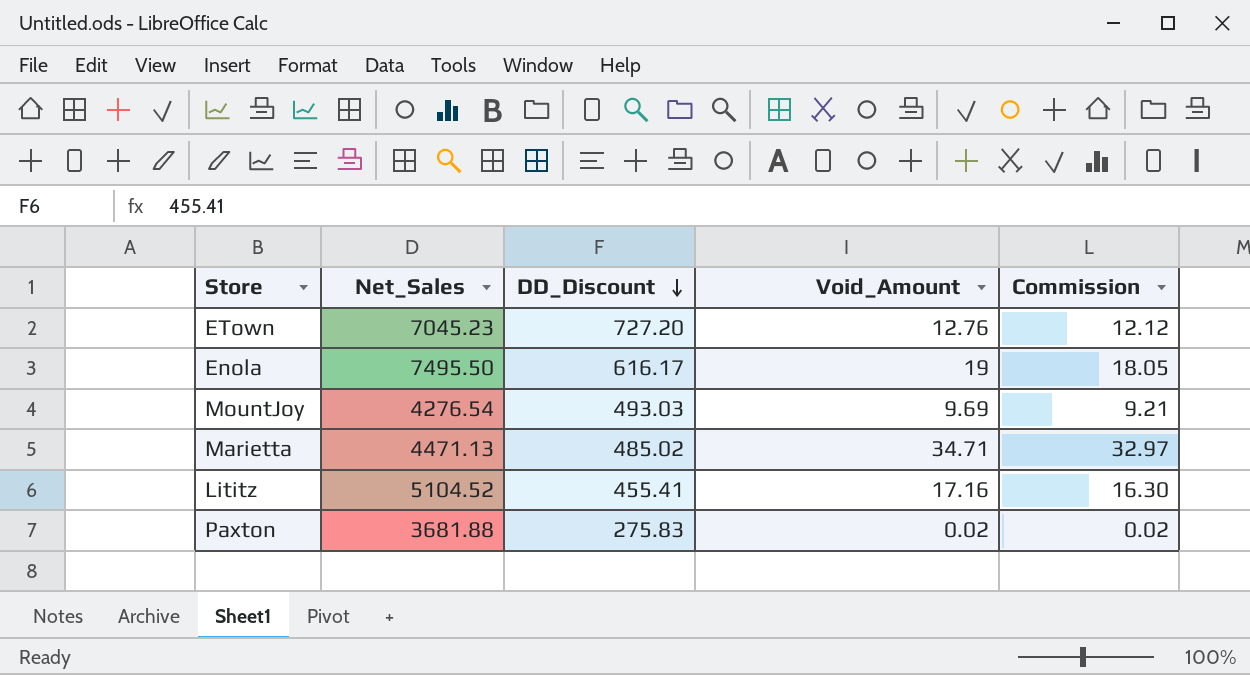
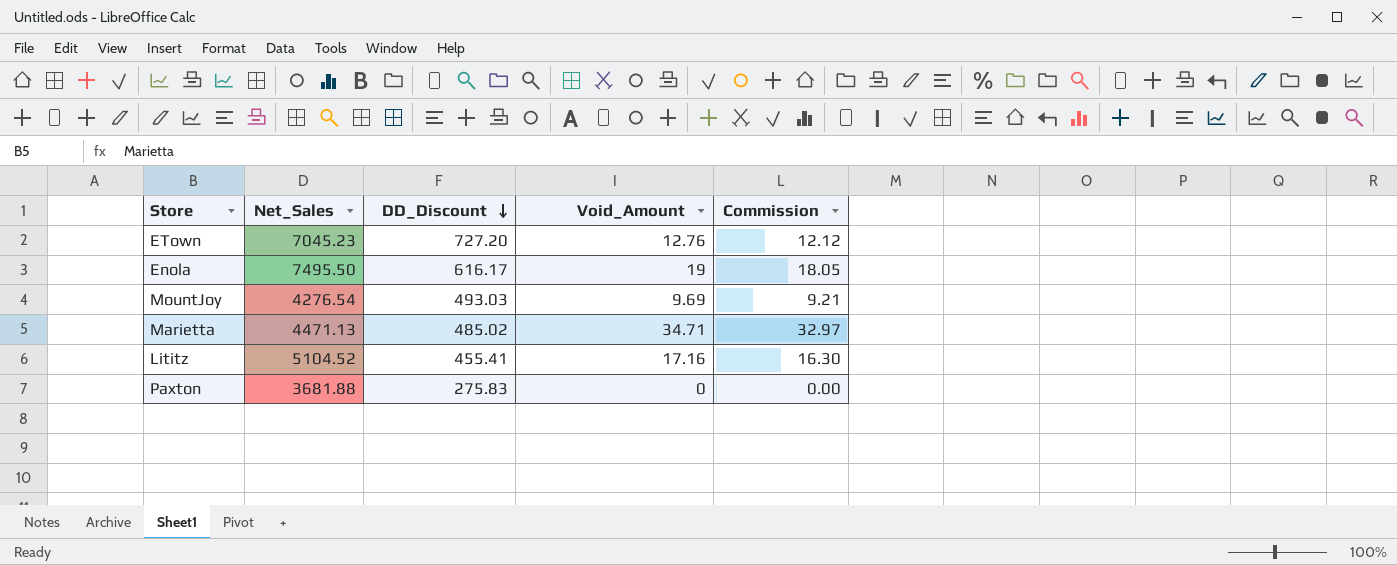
Paxton | Void_Amount: 0.02 -> 0
Paxton | Commission: 0.02 -> 0.00

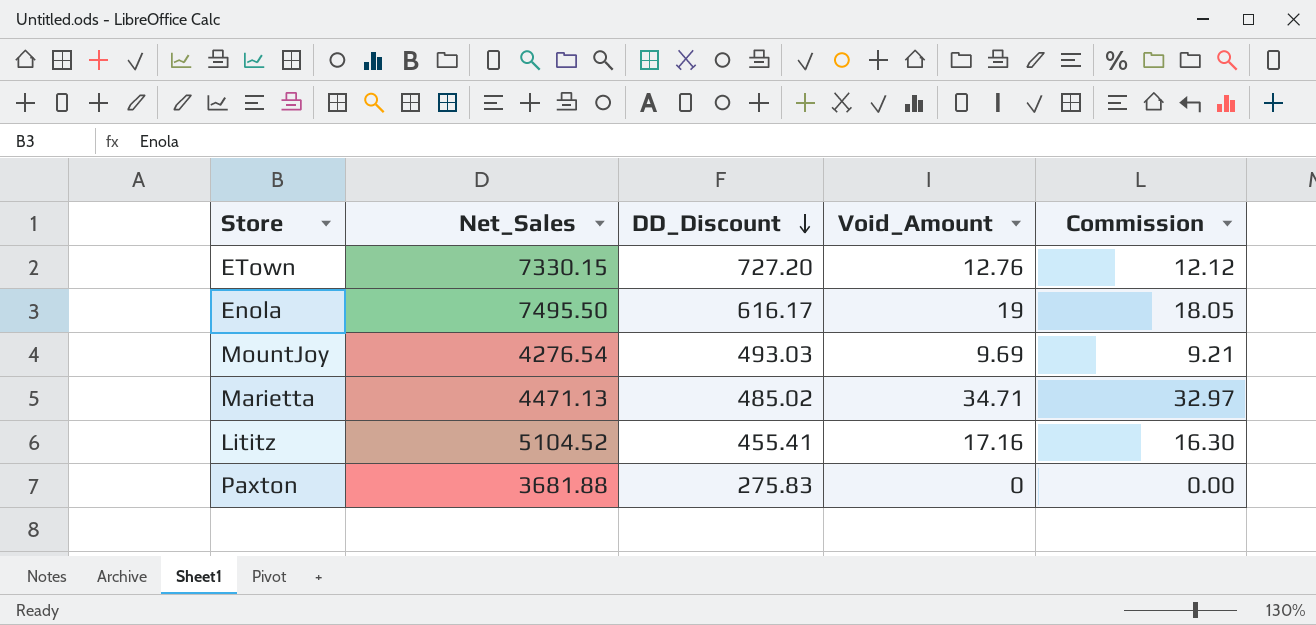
ETown | Net_Sales: 7045.23 -> 7330.15

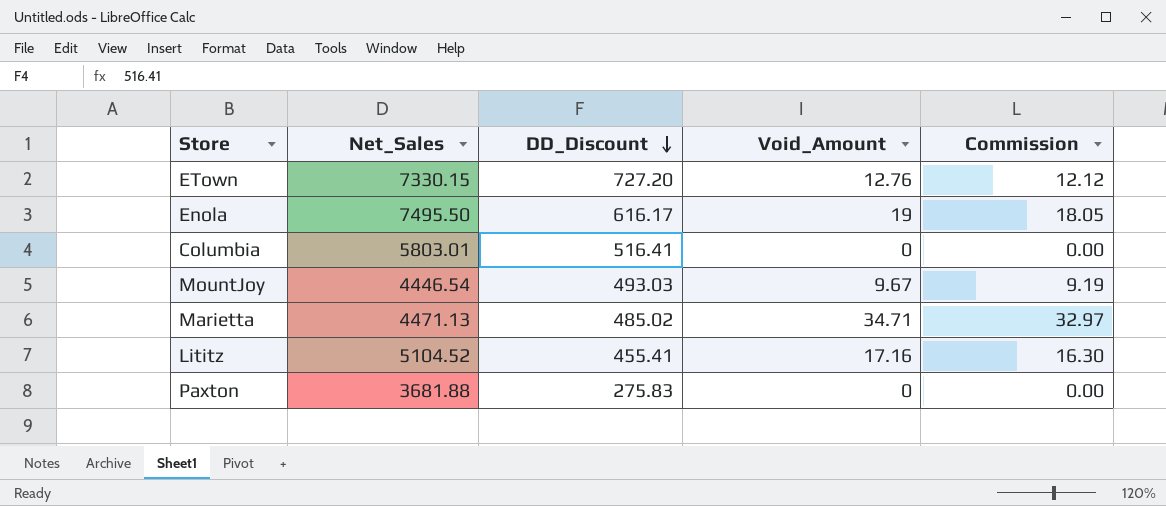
row Columbia: none -> 5803.01 | 516.41 | 0 | 0.00
MountJoy | Net_Sales: 4276.54 -> 4446.54
MountJoy | Void_Amount: 9.69 -> 9.67
MountJoy | Commission: 9.21 -> 9.19

